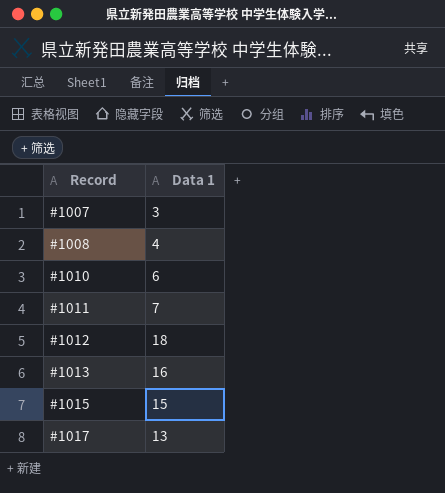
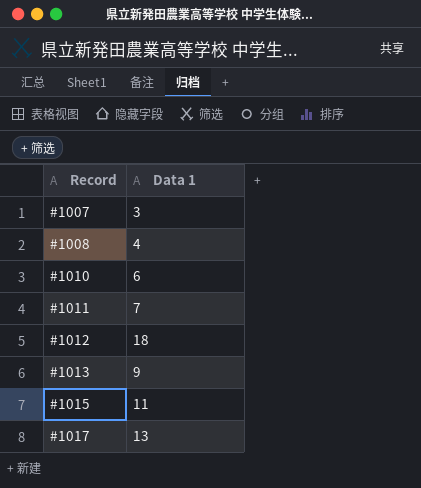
#1013 | Data 1: 16 -> 9
#1015 | Data 1: 15 -> 11

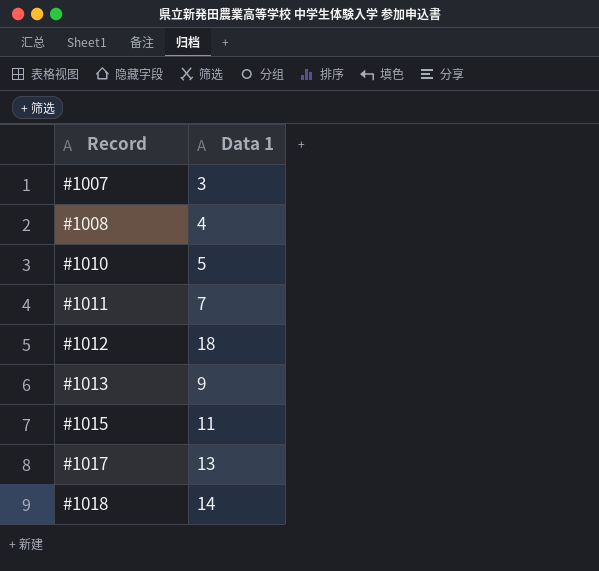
#1010 | Data 1: 6 -> 5
row #1018: none -> 14

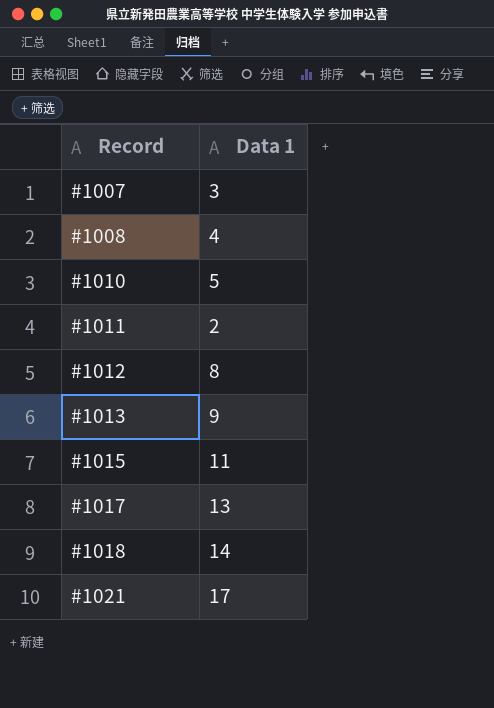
#1011 | Data 1: 7 -> 2
#1012 | Data 1: 18 -> 8
row #1021: none -> 17

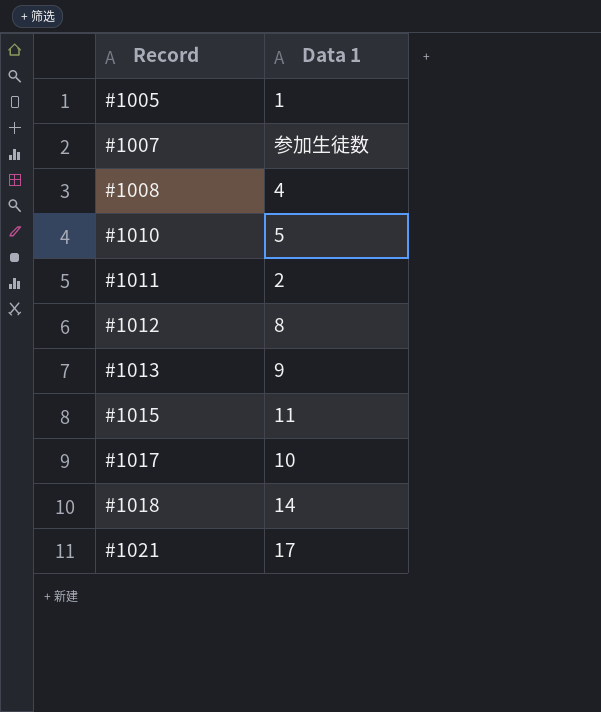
row #1005: none -> 1
#1007 | Data 1: 3 -> 参加生徒数
#1017 | Data 1: 13 -> 10

